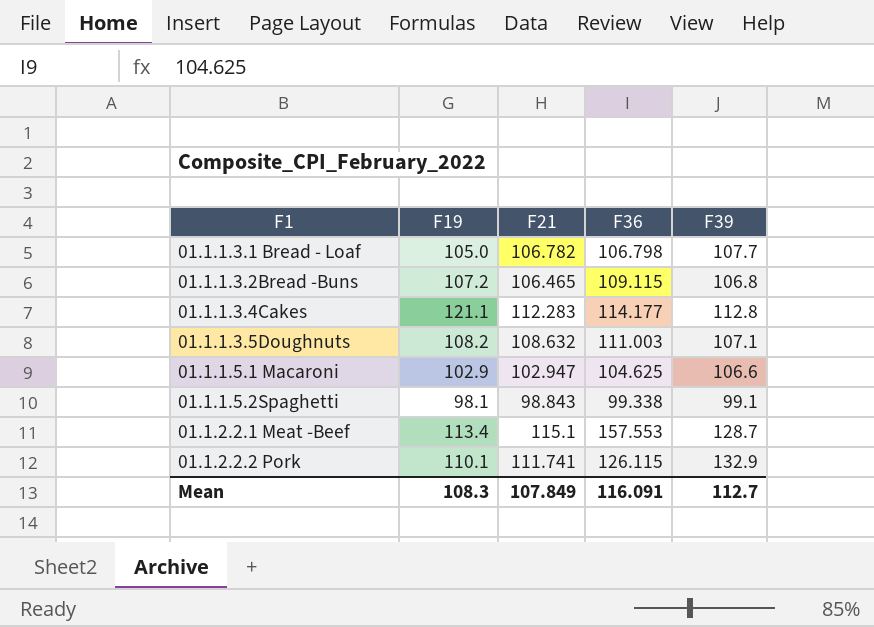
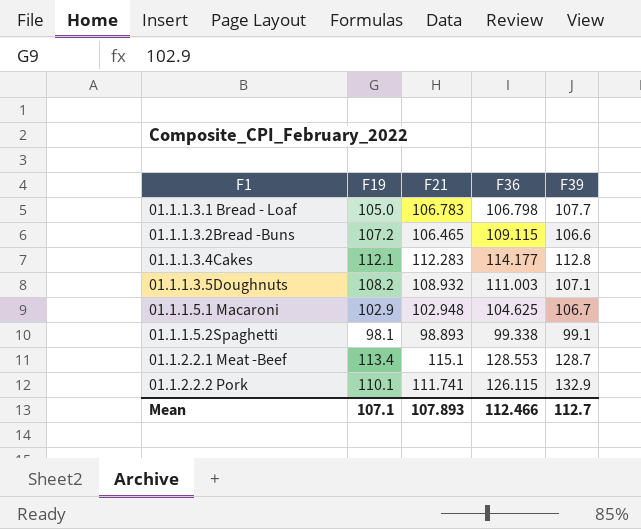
01.1.1.3.1 Bread - Loaf | F21: 106.782 -> 106.783
01.1.1.3.2Bread -Buns | F39: 106.8 -> 106.6
01.1.1.3.4Cakes | F19: 121.1 -> 112.1
01.1.1.3.5Doughnuts | F21: 108.632 -> 108.932
01.1.1.5.1 Macaroni | F21: 102.947 -> 102.948
01.1.1.5.1 Macaroni | F39: 106.6 -> 106.7
01.1.1.5.2Spaghetti | F21: 98.843 -> 98.893
01.1.2.2.1 Meat -Beef | F36: 157.553 -> 128.553
Mean | F19: 108.3 -> 107.1
Mean | F21: 107.849 -> 107.893
Mean | F36: 116.091 -> 112.466

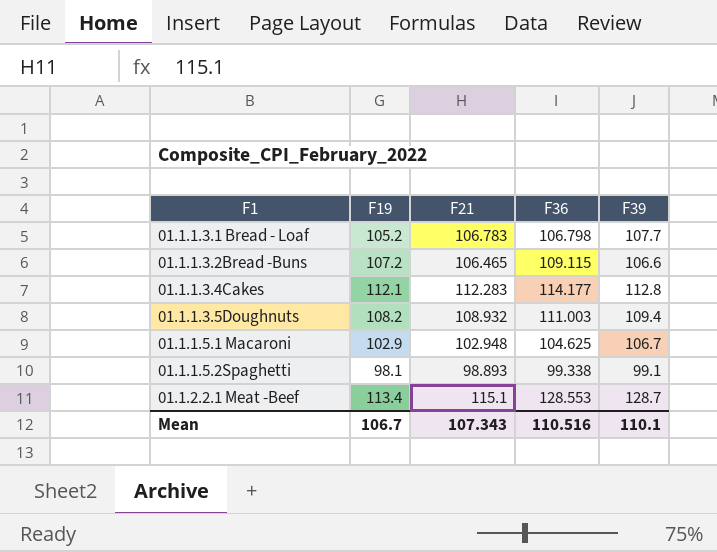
row 01.1.2.2.2 Pork: 110.1 | 111.741 | 126.115 | 132.9 -> none
01.1.1.3.1 Bread - Loaf | F19: 105.0 -> 105.2
01.1.1.3.5Doughnuts | F39: 107.1 -> 109.4
Mean | F19: 107.1 -> 106.7
Mean | F21: 107.893 -> 107.343
Mean | F36: 112.466 -> 110.516
Mean | F39: 112.7 -> 110.1

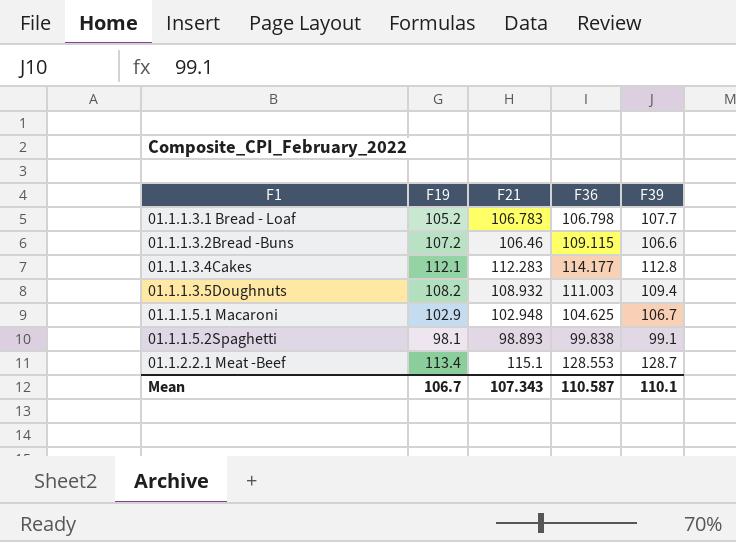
01.1.1.3.2Bread -Buns | F21: 106.465 -> 106.46
01.1.1.5.2Spaghetti | F36: 99.338 -> 99.838
Mean | F36: 110.516 -> 110.587

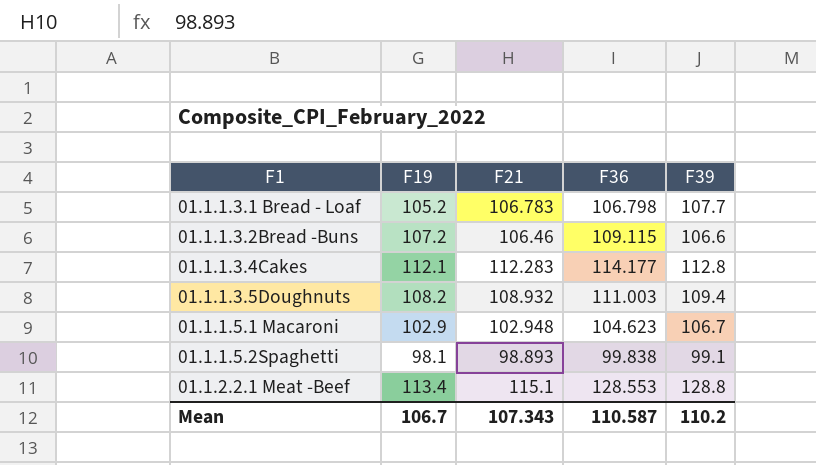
01.1.1.5.1 Macaroni | F36: 104.625 -> 104.623
01.1.2.2.1 Meat -Beef | F39: 128.7 -> 128.8
Mean | F39: 110.1 -> 110.2

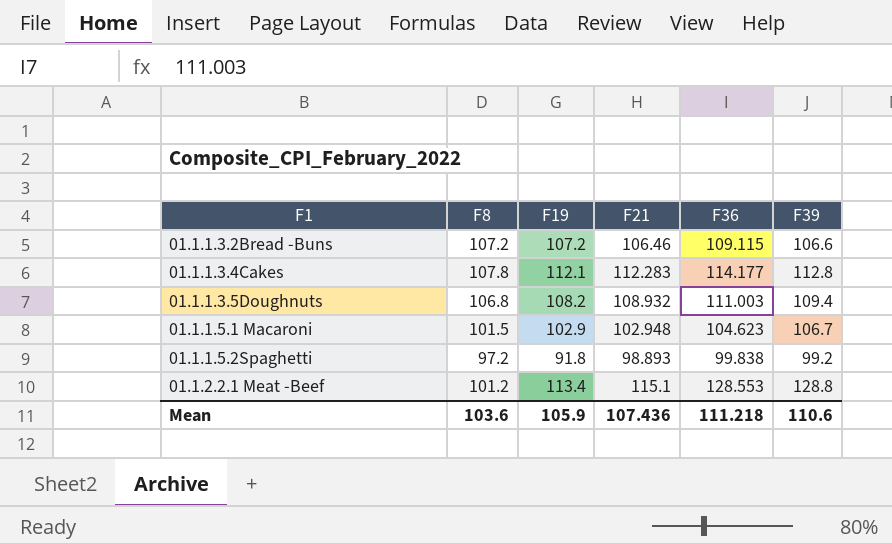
column F8 | position: none -> 2
row 01.1.1.3.1 Bread - Loaf: 105.2 | 106.783 | 106.798 | 107.7 -> none
01.1.1.5.2Spaghetti | F19: 98.1 -> 91.8
01.1.1.5.2Spaghetti | F39: 99.1 -> 99.2
Mean | F19: 106.7 -> 105.9
Mean | F21: 107.343 -> 107.436
Mean | F36: 110.587 -> 111.218
Mean | F39: 110.2 -> 110.6

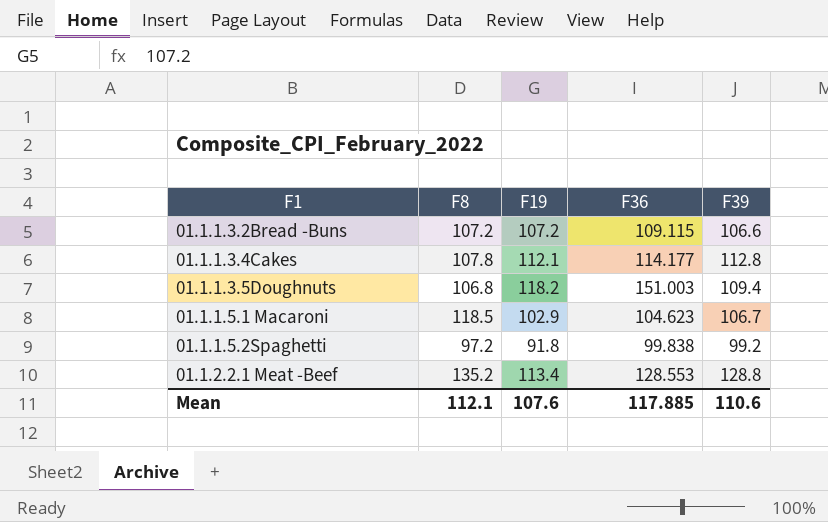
column F21 | position: 4 -> none
01.1.1.3.5Doughnuts | F19: 108.2 -> 118.2
01.1.1.3.5Doughnuts | F36: 111.003 -> 151.003
01.1.1.5.1 Macaroni | F8: 101.5 -> 118.5
01.1.2.2.1 Meat -Beef | F8: 101.2 -> 135.2
Mean | F8: 103.6 -> 112.1
Mean | F19: 105.9 -> 107.6
Mean | F36: 111.218 -> 117.885

